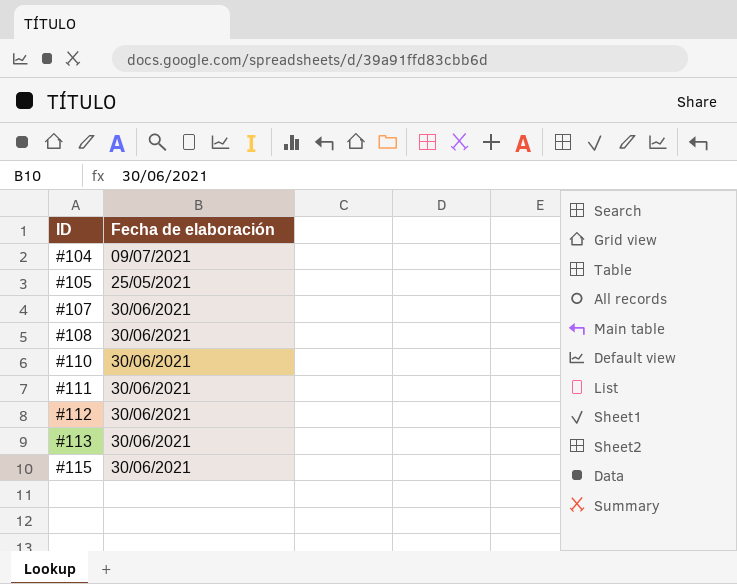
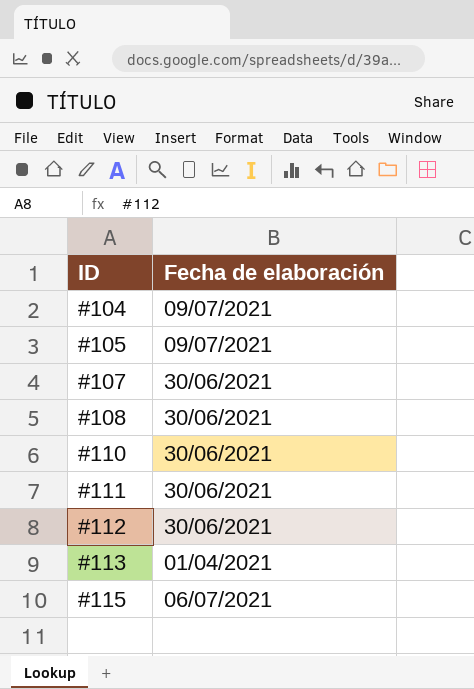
#105 | Fecha de elaboración: 25/05/2021 -> 09/07/2021
#113 | Fecha de elaboración: 30/06/2021 -> 01/04/2021
#115 | Fecha de elaboración: 30/06/2021 -> 06/07/2021

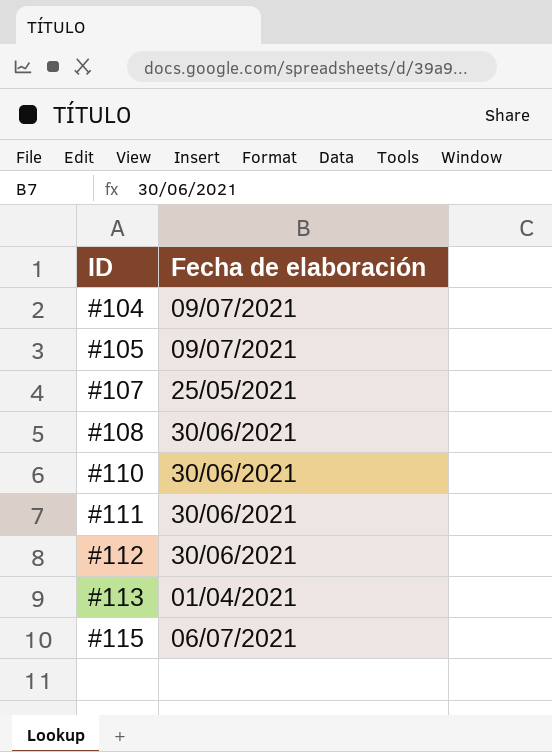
#107 | Fecha de elaboración: 30/06/2021 -> 25/05/2021

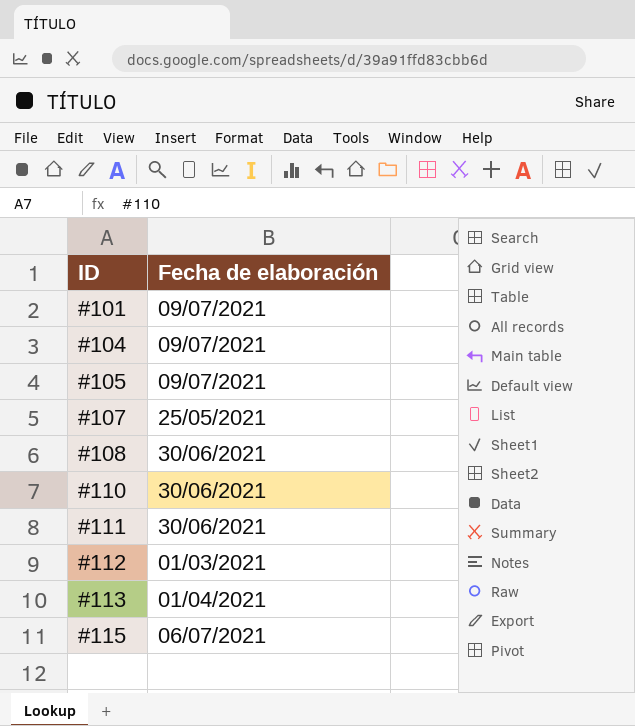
row #101: none -> 09/07/2021
#112 | Fecha de elaboración: 30/06/2021 -> 01/03/2021

